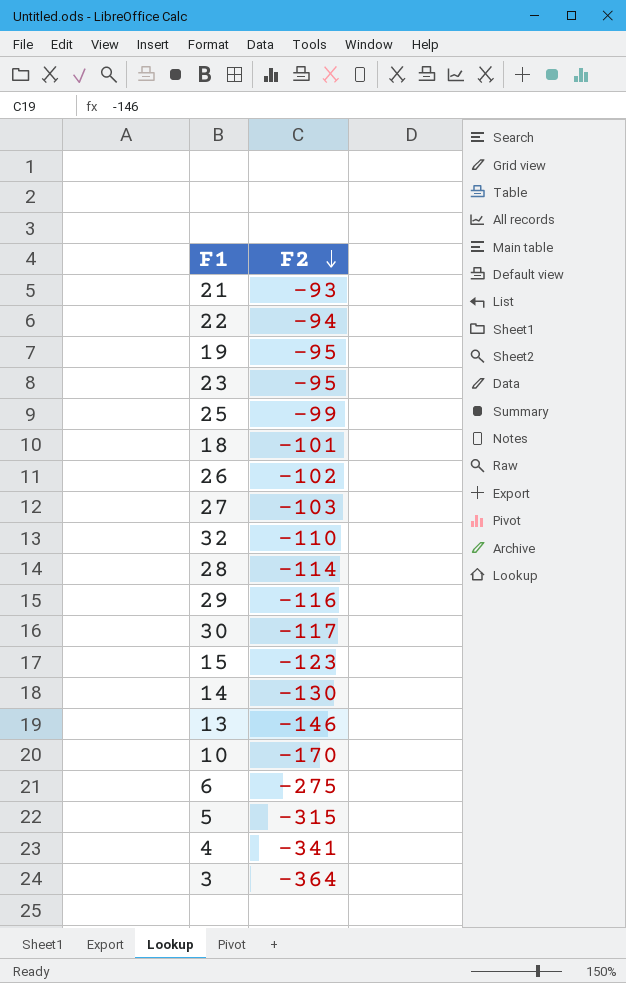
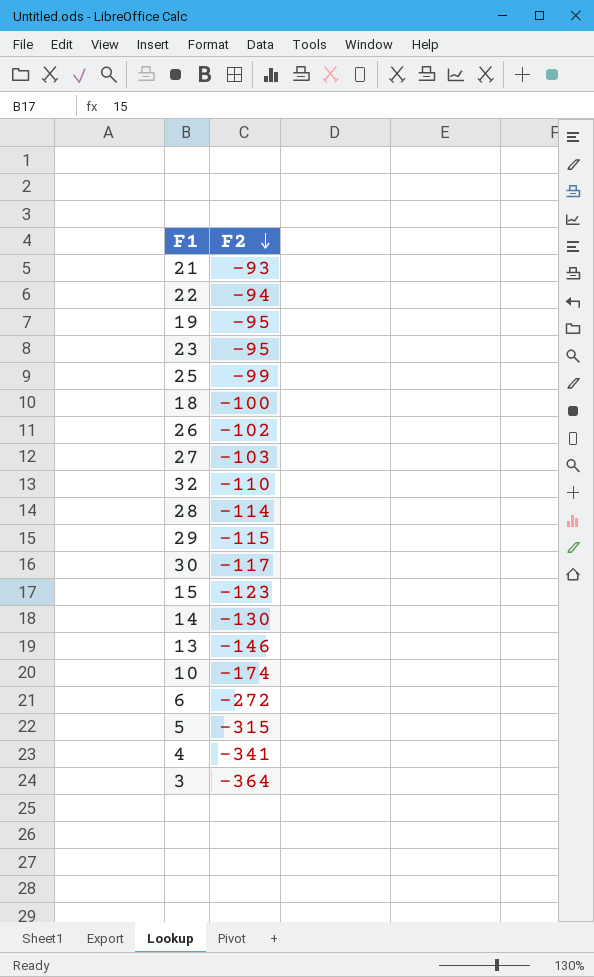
18 | F2: -101 -> -100
29 | F2: -116 -> -115
10 | F2: -170 -> -174
6 | F2: -275 -> -272

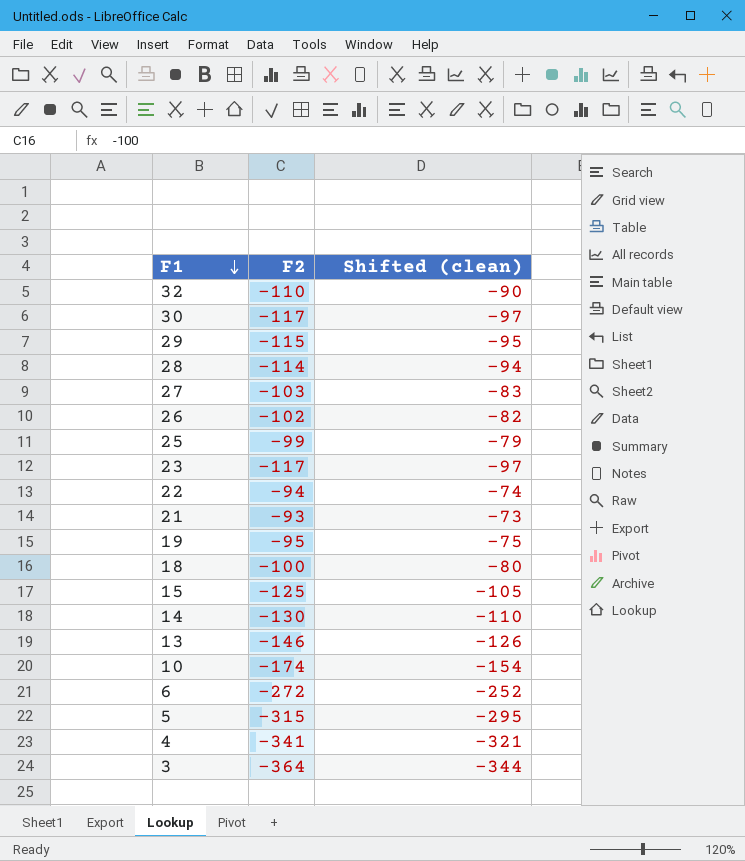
row order: F2 descending -> F1 descending
column Shifted (clean) | formula: none -> [F2] + 20
23 | F2: -95 -> -117
15 | F2: -123 -> -125

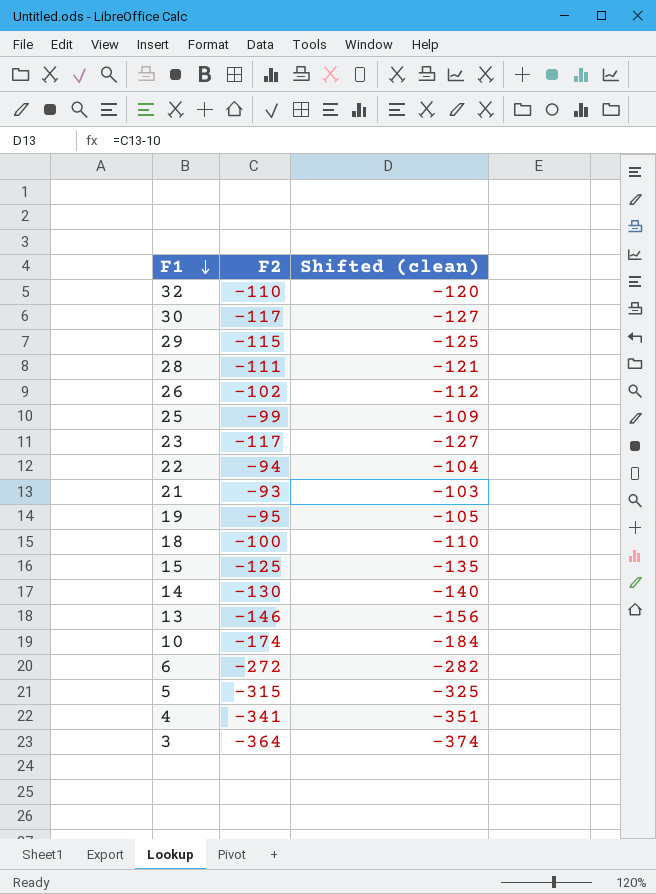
column Shifted (clean) | formula: [F2] + 20 -> [F2] - 10
row 27: -103 | -83 -> none
28 | F2: -114 -> -111

